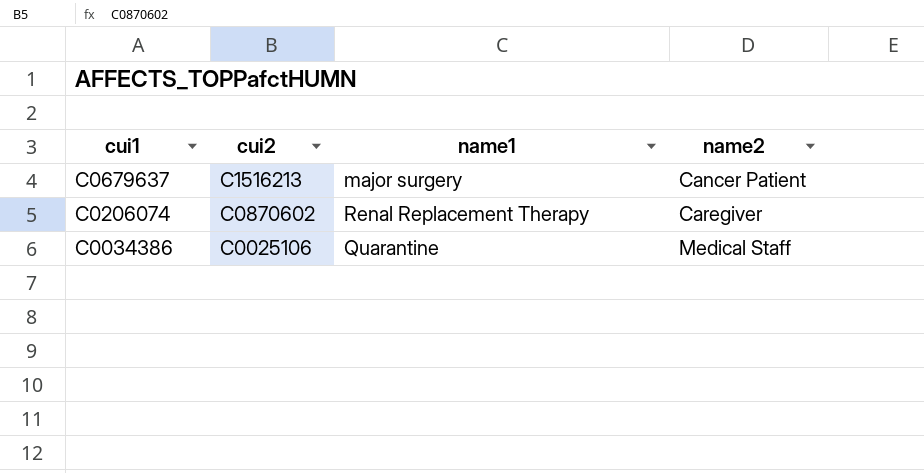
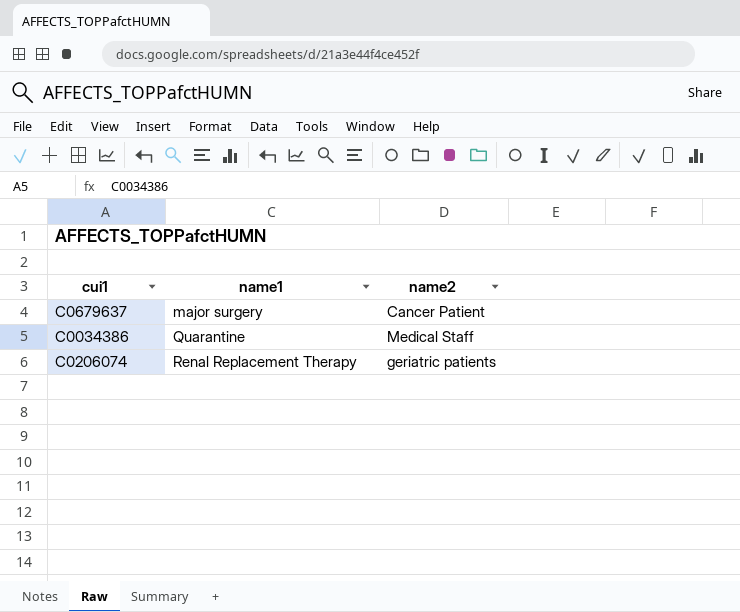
row order: cui1 descending -> name1 ascending
column cui2 | position: 2 -> none
C0206074 | name2: Caregiver -> geriatric patients

